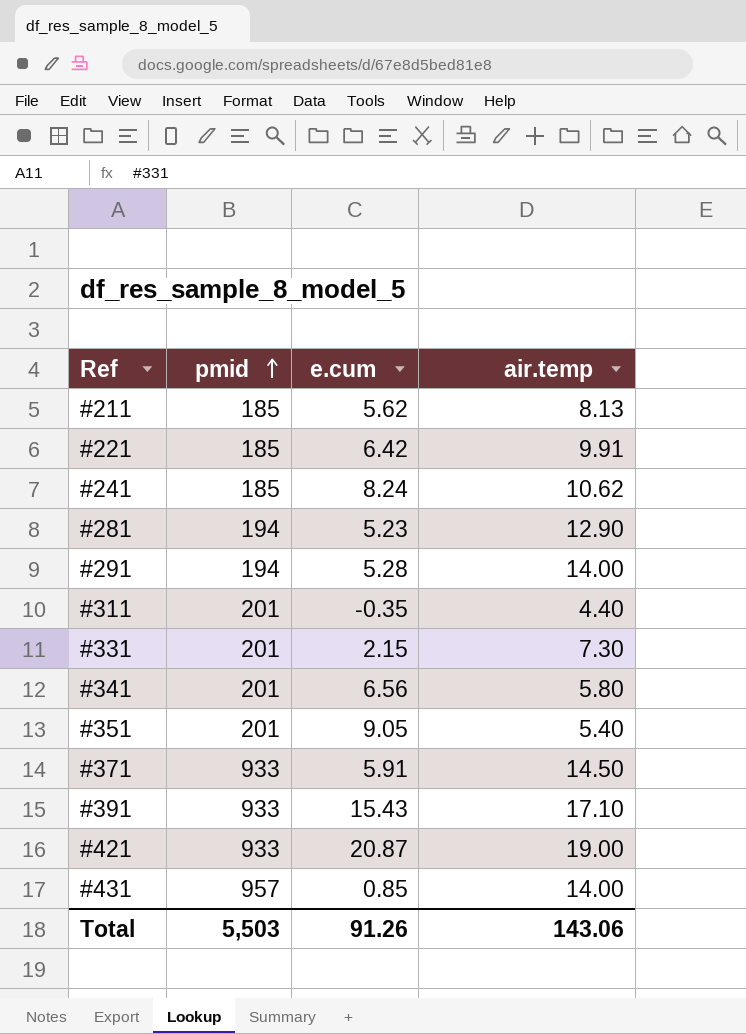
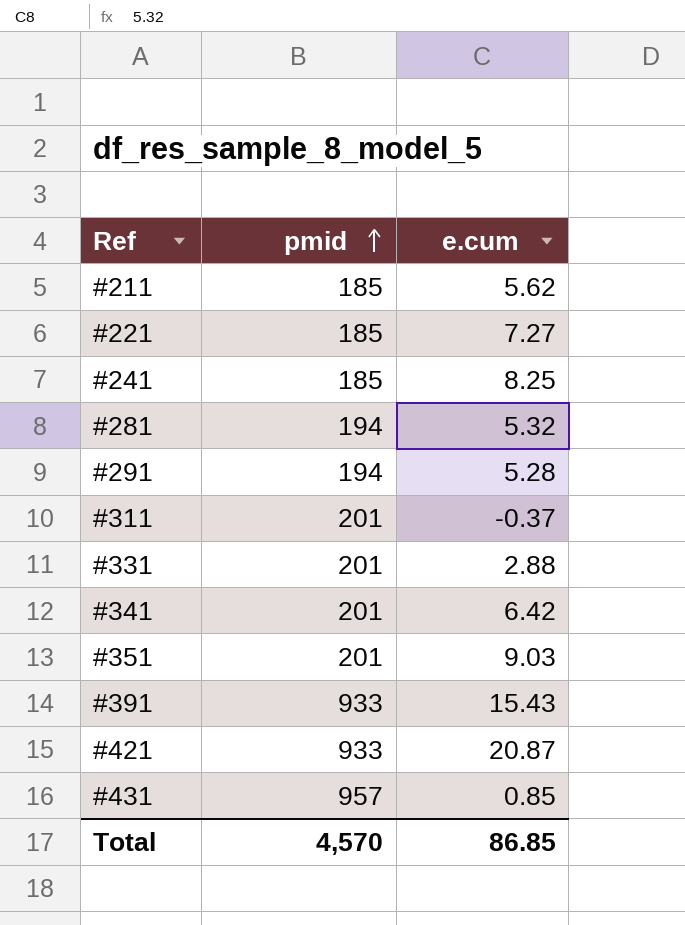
column air.temp | position: 4 -> none
row #371: 933 | 5.91 | 14.50 -> none
#221 | e.cum: 6.42 -> 7.27
#241 | e.cum: 8.24 -> 8.25
#281 | e.cum: 5.23 -> 5.32
#311 | e.cum: -0.35 -> -0.37
#331 | e.cum: 2.15 -> 2.88
#341 | e.cum: 6.56 -> 6.42
#351 | e.cum: 9.05 -> 9.03
Total | pmid: 5,503 -> 4,570
Total | e.cum: 91.26 -> 86.85

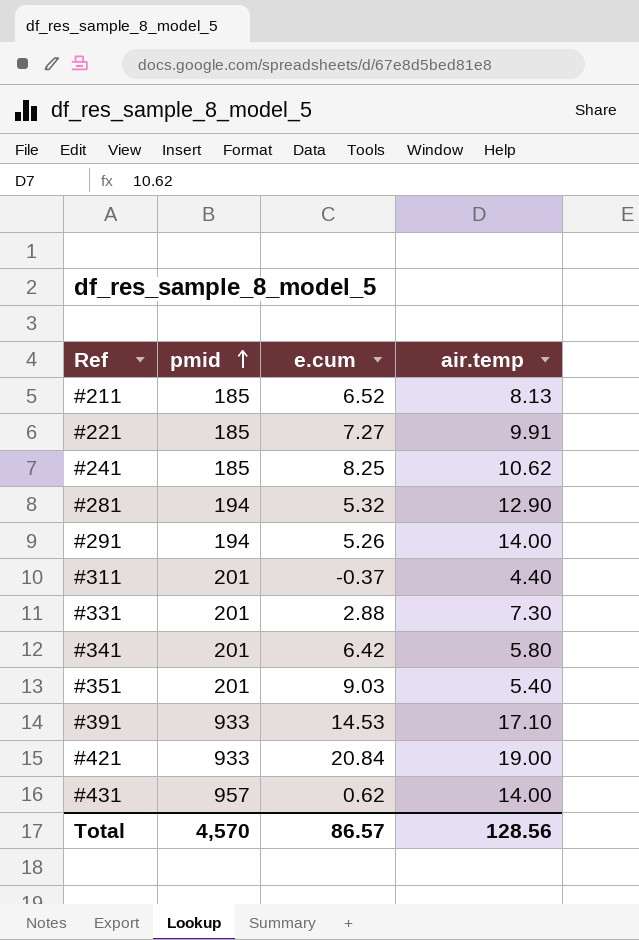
column air.temp | position: none -> 4
#211 | e.cum: 5.62 -> 6.52
#291 | e.cum: 5.28 -> 5.26
#391 | e.cum: 15.43 -> 14.53
#421 | e.cum: 20.87 -> 20.84
#431 | e.cum: 0.85 -> 0.62
Total | e.cum: 86.85 -> 86.57

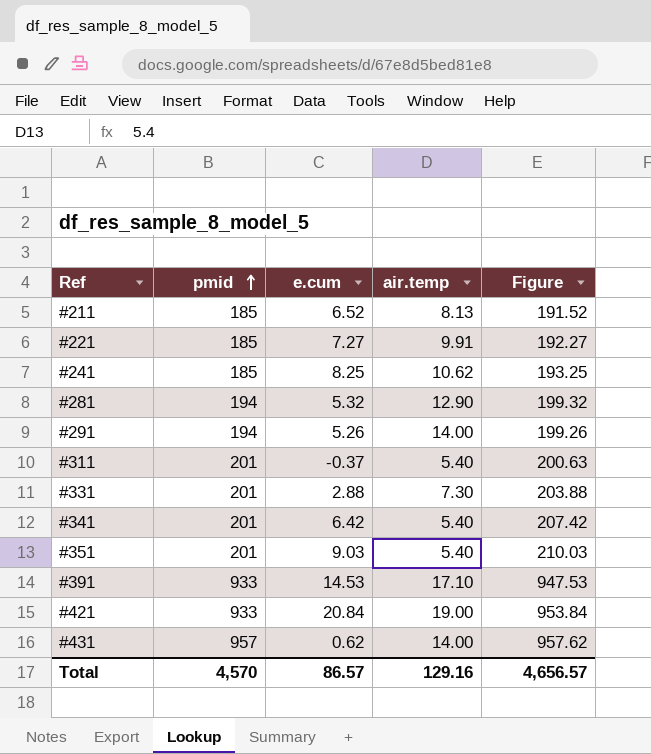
column Figure | formula: none -> [pmid] + [e.cum]
#311 | air.temp: 4.40 -> 5.40
#341 | air.temp: 5.80 -> 5.40
Total | air.temp: 128.56 -> 129.16

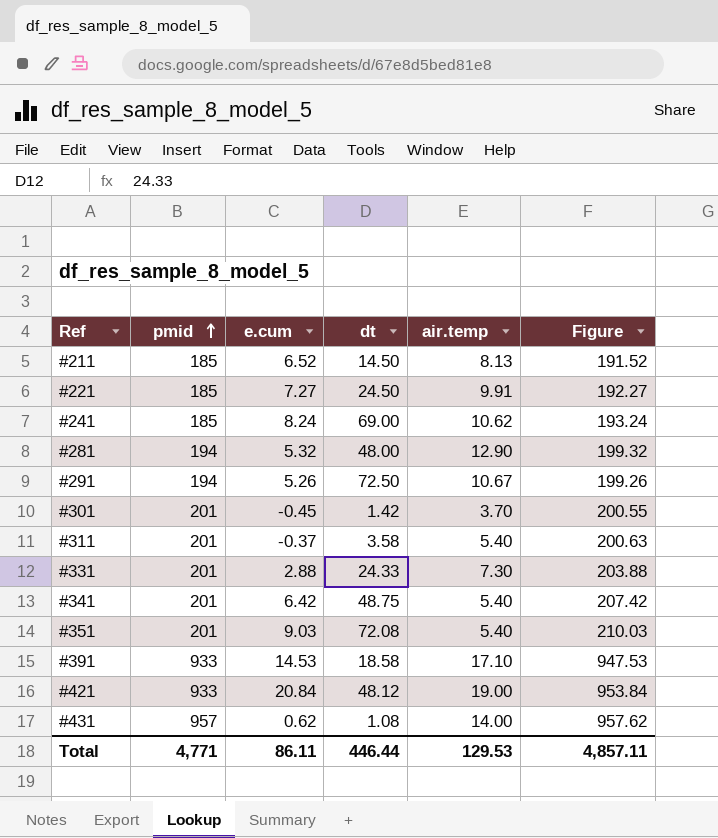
column dt | position: none -> 4
#241 | e.cum: 8.25 -> 8.24
#241 | Figure: 193.25 -> 193.24
#291 | air.temp: 14.00 -> 10.67
row #301: none -> 201 | -0.45 | 1.42 | 3.70 | 200.55
Total | pmid: 4,570 -> 4,771
Total | e.cum: 86.57 -> 86.11
Total | air.temp: 129.16 -> 129.53
Total | Figure: 4,656.57 -> 4,857.11

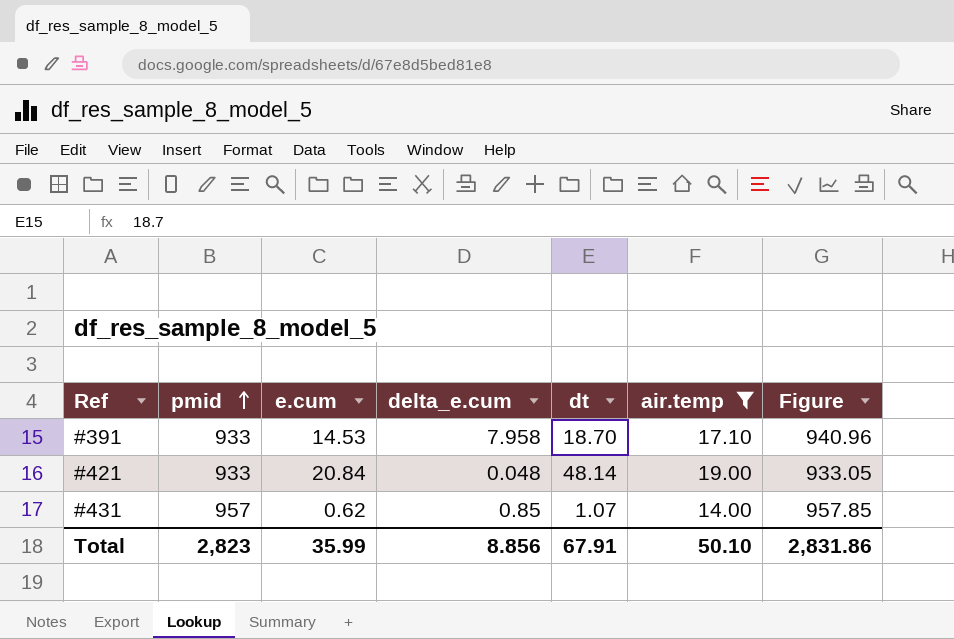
filter: none -> air.temp >= 14.00
column delta_e.cum | position: none -> 4
column Figure | formula: [pmid] + [e.cum] -> [pmid] + [delta_e.cum]
#391 | dt: 18.58 -> 18.70
#421 | dt: 48.12 -> 48.14
#431 | dt: 1.08 -> 1.07
Total | pmid: 4,771 -> 2,823
Total | e.cum: 86.11 -> 35.99
Total | dt: 446.44 -> 67.91
Total | air.temp: 129.53 -> 50.10
Total | Figure: 4,857.11 -> 2,831.86

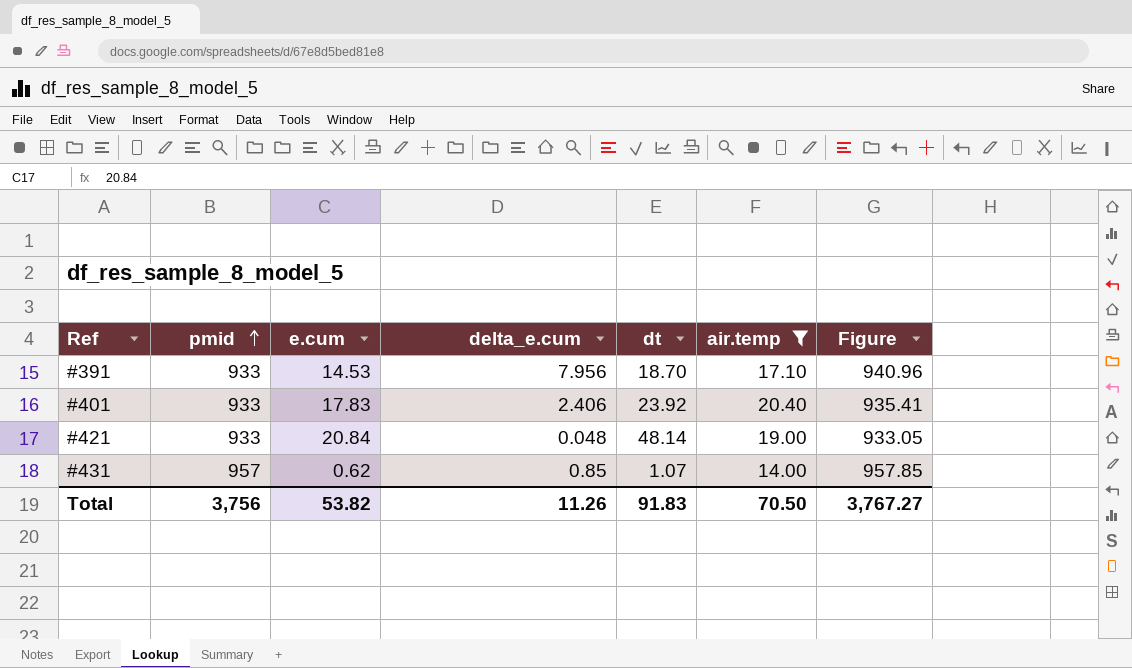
#391 | delta_e.cum: 7.958 -> 7.956
row #401: none -> 933 | 17.83 | 2.406 | 23.92 | 20.40 | 935.41
Total | pmid: 2,823 -> 3,756
Total | e.cum: 35.99 -> 53.82
Total | delta_e.cum: 8.856 -> 11.26
Total | dt: 67.91 -> 91.83
Total | air.temp: 50.10 -> 70.50
Total | Figure: 2,831.86 -> 3,767.27

